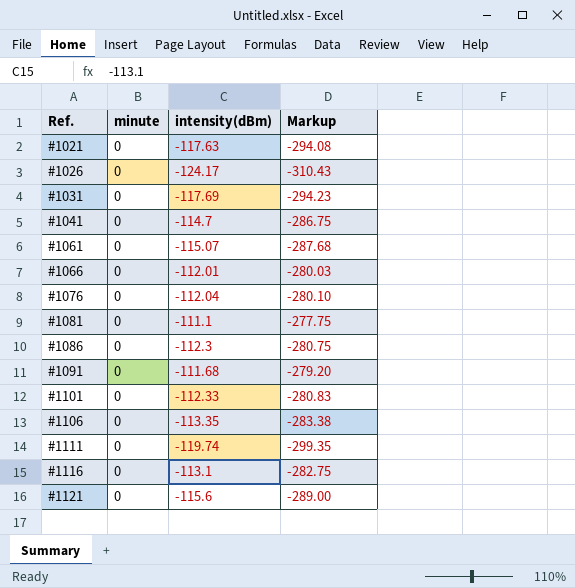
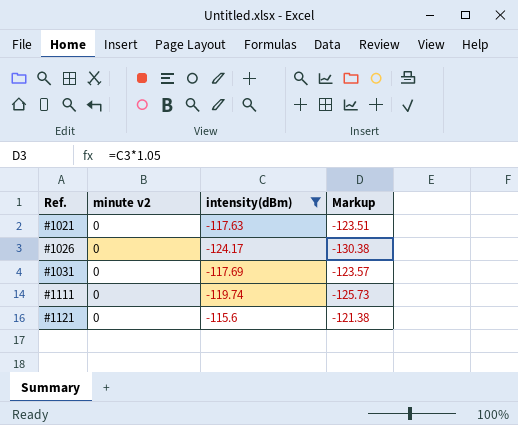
filter: none -> intensity(dBm) <= -115.6
column name: minute -> minute v2
column Markup | formula: [intensity(dBm)] * 2.5 -> [intensity(dBm)] * 1.05

